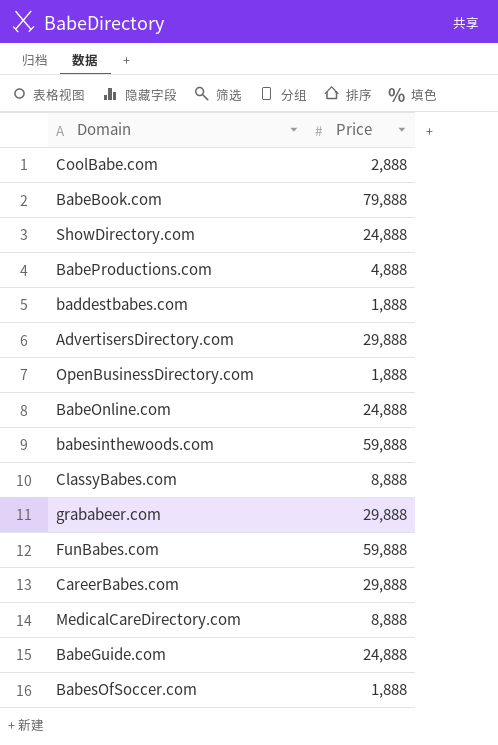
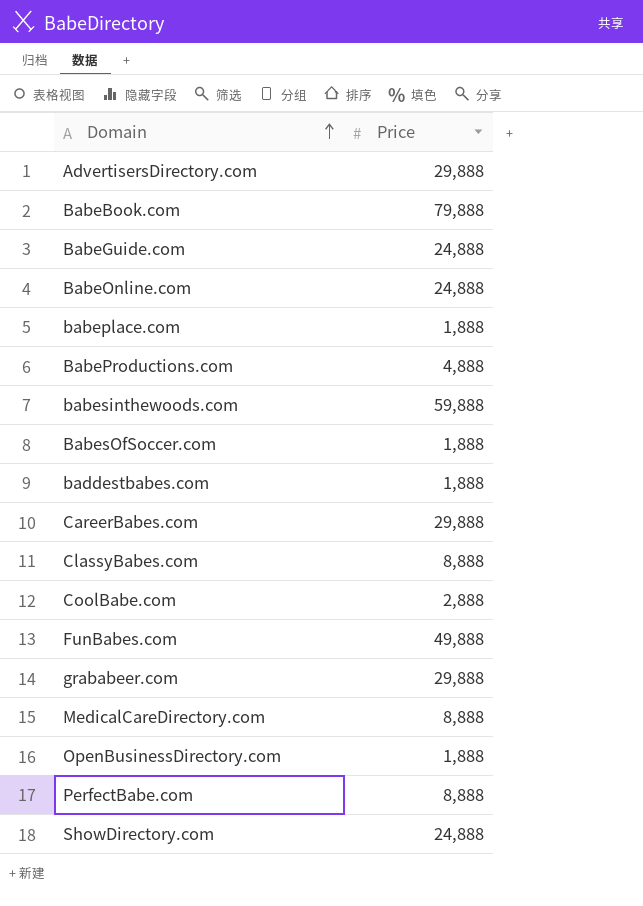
row order: none -> Domain ascending
row babeplace.com: none -> 1,888
FunBabes.com | Price: 59,888 -> 49,888
row PerfectBabe.com: none -> 8,888

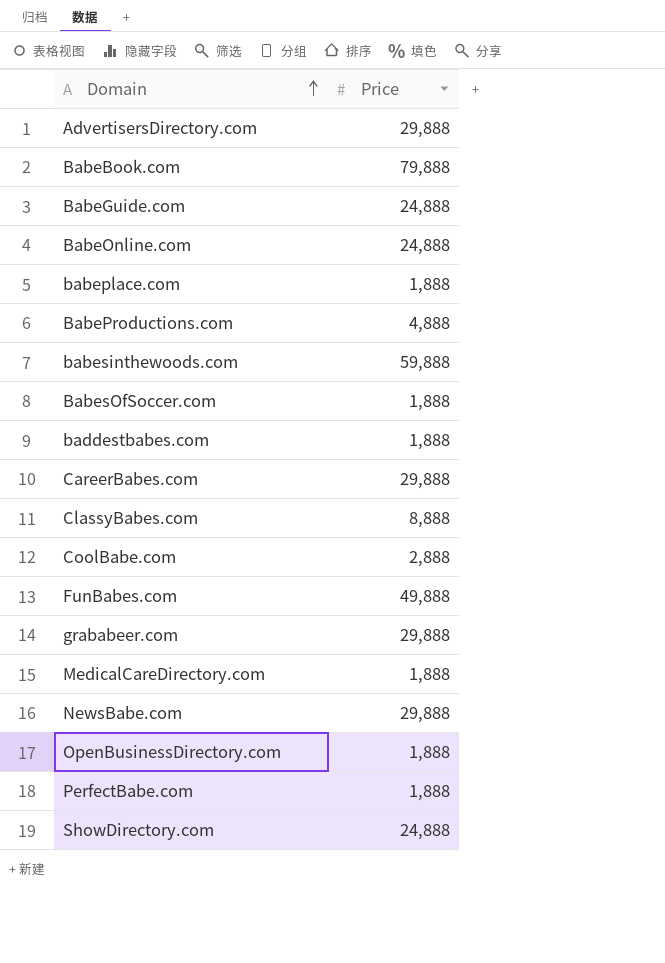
MedicalCareDirectory.com | Price: 8,888 -> 1,888
row NewsBabe.com: none -> 29,888
PerfectBabe.com | Price: 8,888 -> 1,888

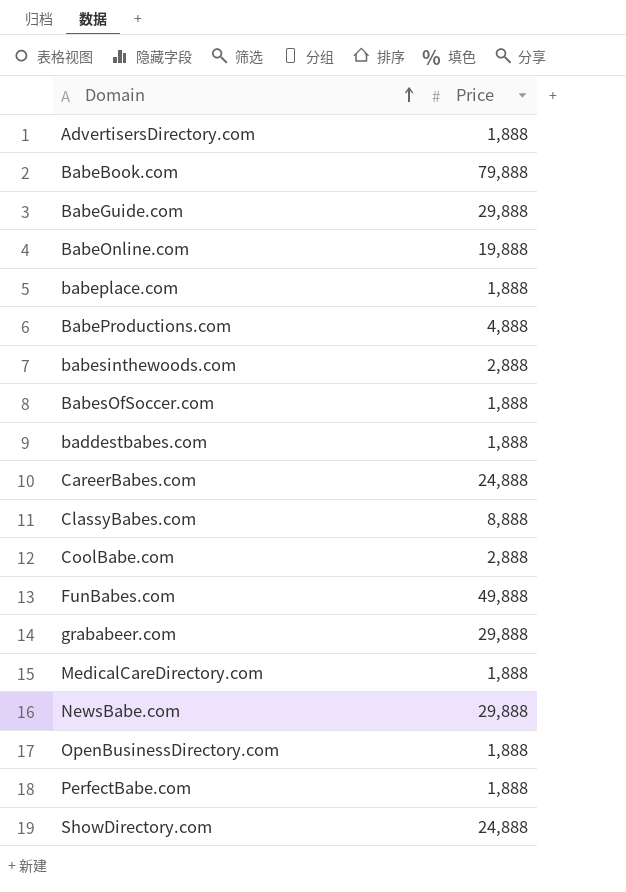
AdvertisersDirectory.com | Price: 29,888 -> 1,888
BabeGuide.com | Price: 24,888 -> 29,888
BabeOnline.com | Price: 24,888 -> 19,888
babesinthewoods.com | Price: 59,888 -> 2,888
CareerBabes.com | Price: 29,888 -> 24,888

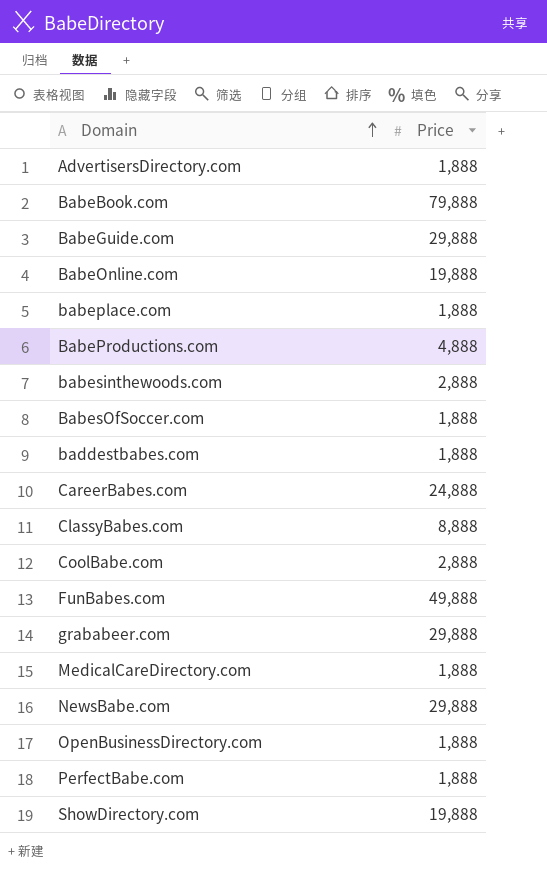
ShowDirectory.com | Price: 24,888 -> 19,888

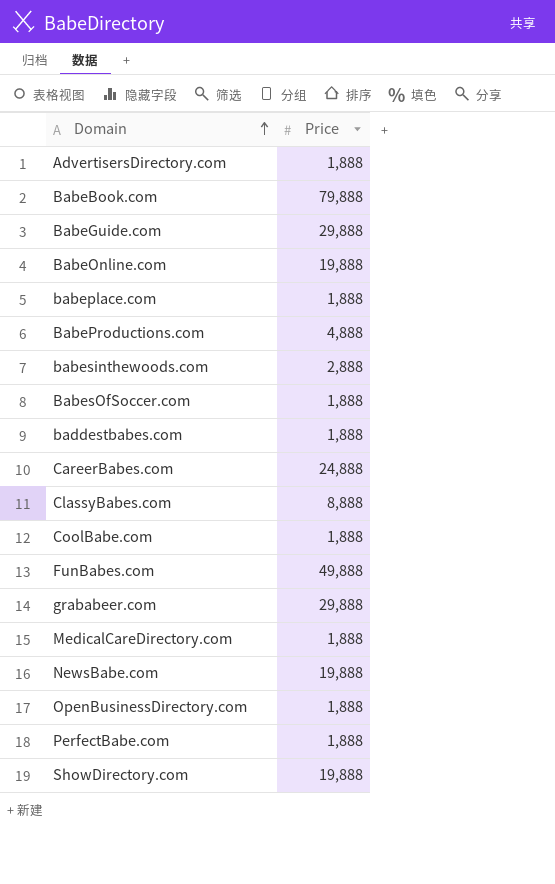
CoolBabe.com | Price: 2,888 -> 1,888
NewsBabe.com | Price: 29,888 -> 19,888

